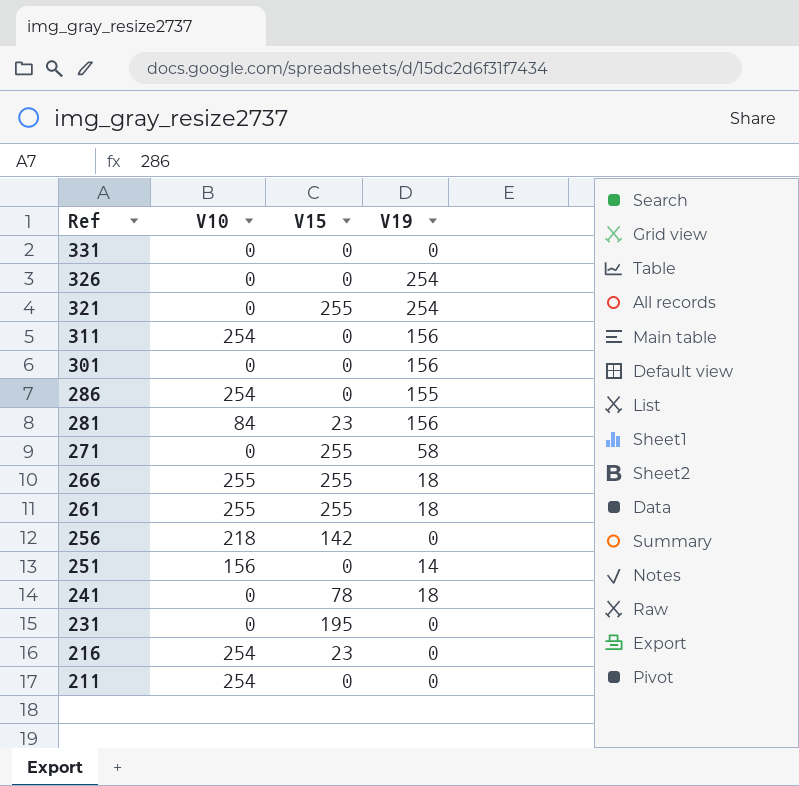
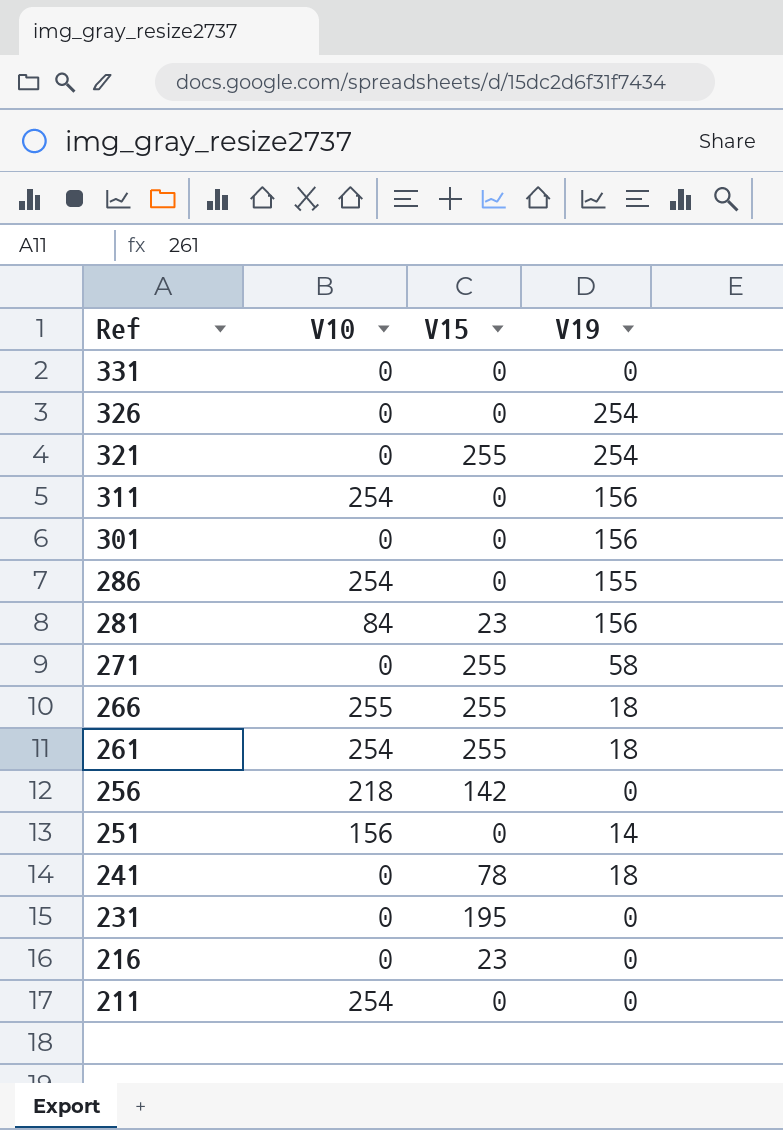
261 | V10: 255 -> 254
216 | V10: 254 -> 0

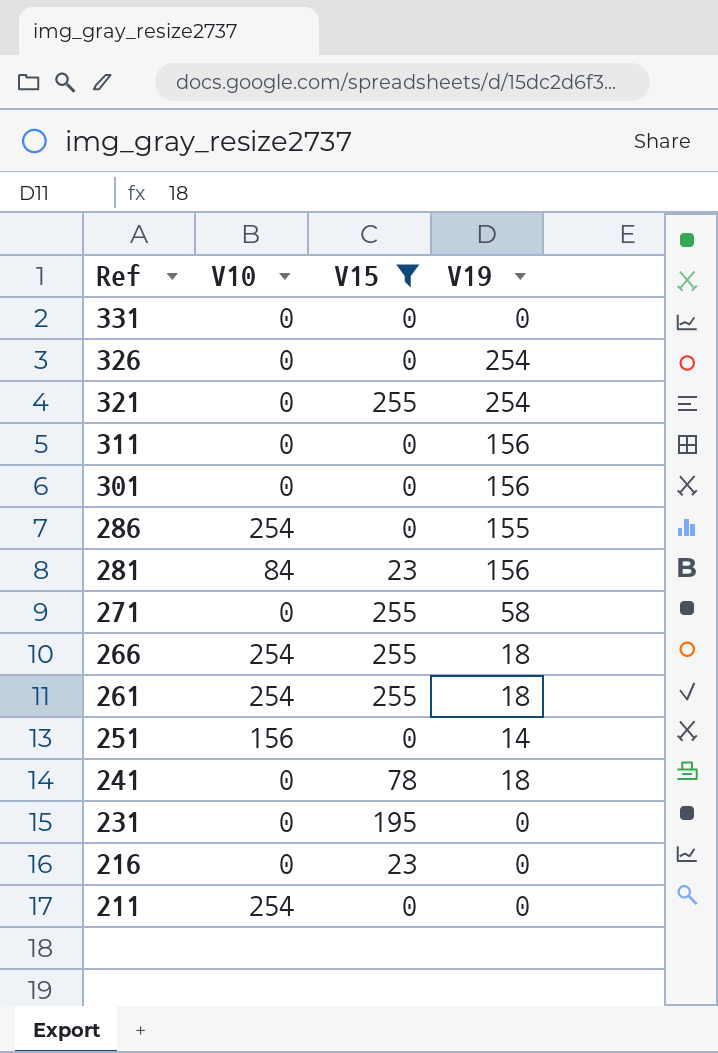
filter: none -> V15 != 142
311 | V10: 254 -> 0
266 | V10: 255 -> 254

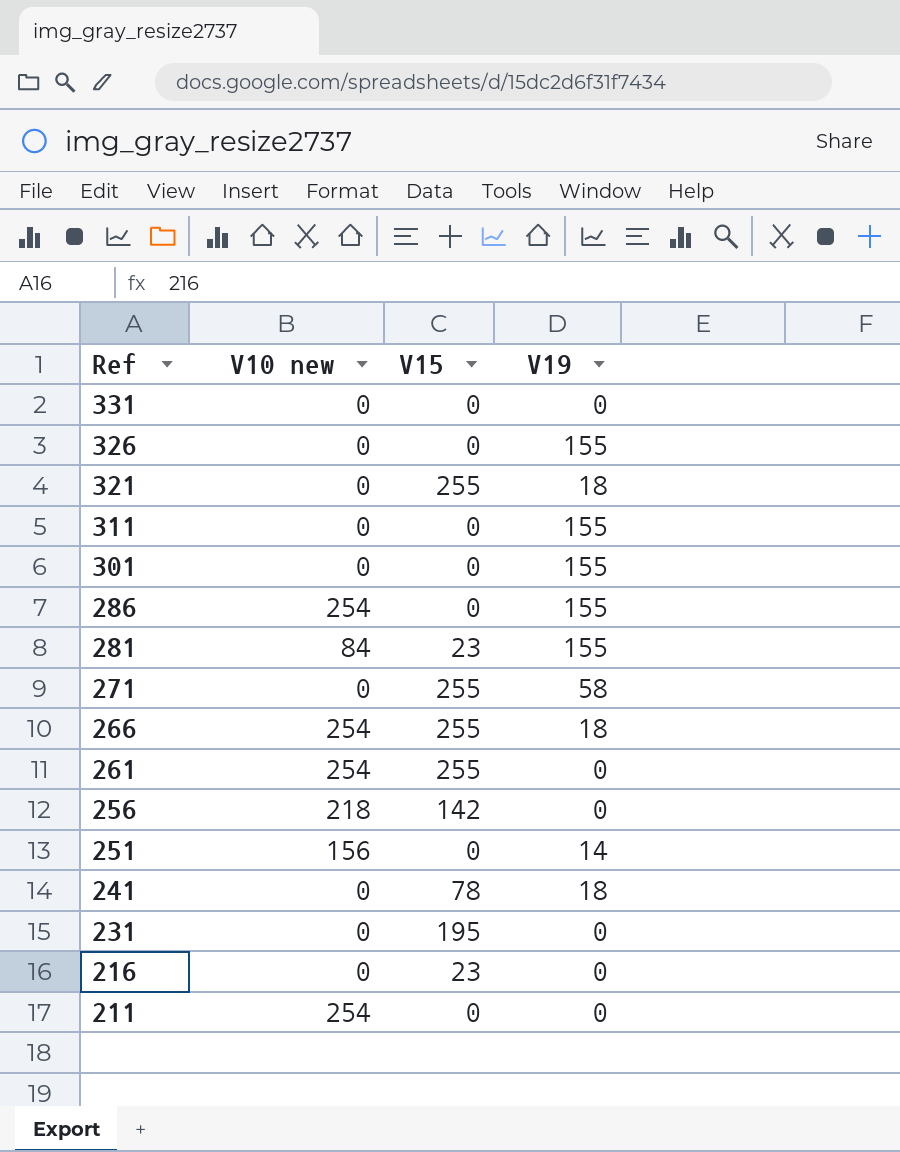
filter: V15 != 142 -> none
column name: V10 -> V10 new
326 | V19: 254 -> 155
321 | V19: 254 -> 18
311 | V19: 156 -> 155
301 | V19: 156 -> 155
281 | V19: 156 -> 155
261 | V19: 18 -> 0

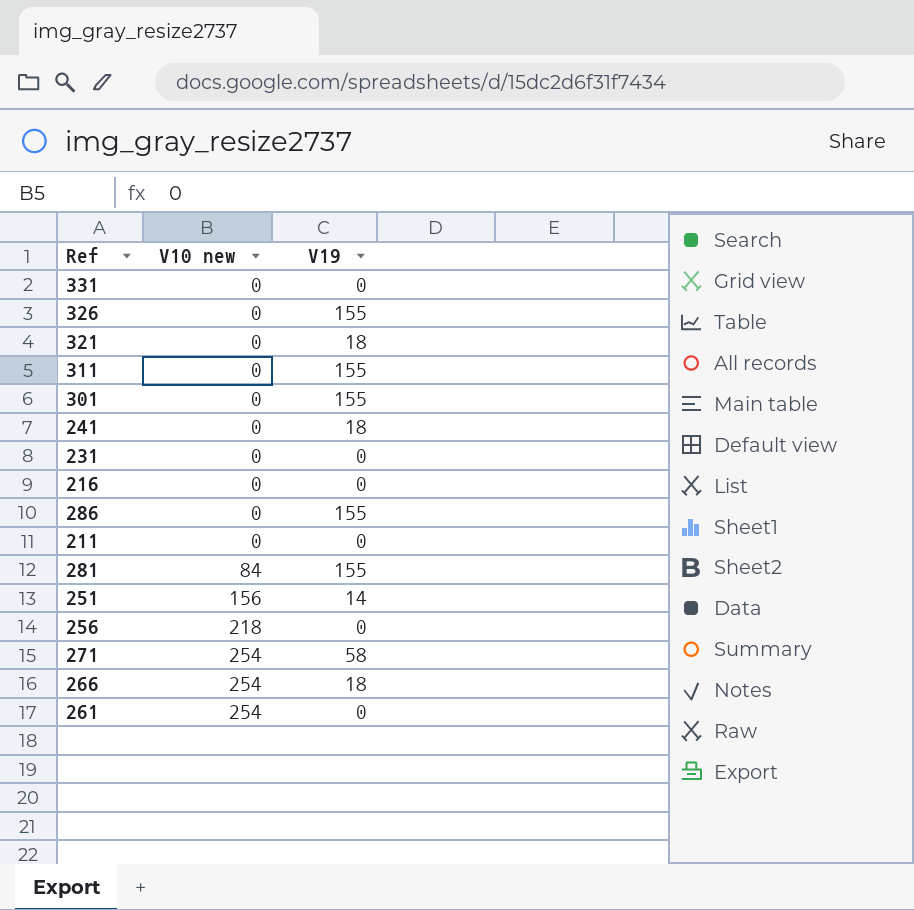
row order: Ref descending -> V10 new ascending
column V15 | position: 3 -> none
286 | V10 new: 254 -> 0
211 | V10 new: 254 -> 0
271 | V10 new: 0 -> 254

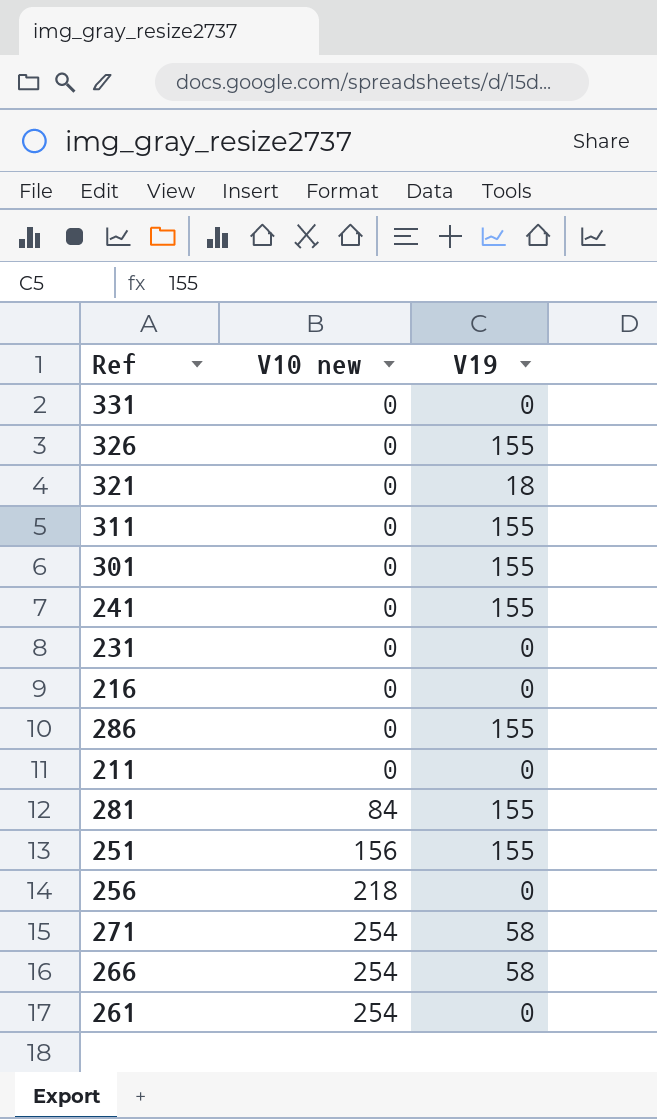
241 | V19: 18 -> 155
251 | V19: 14 -> 155
266 | V19: 18 -> 58

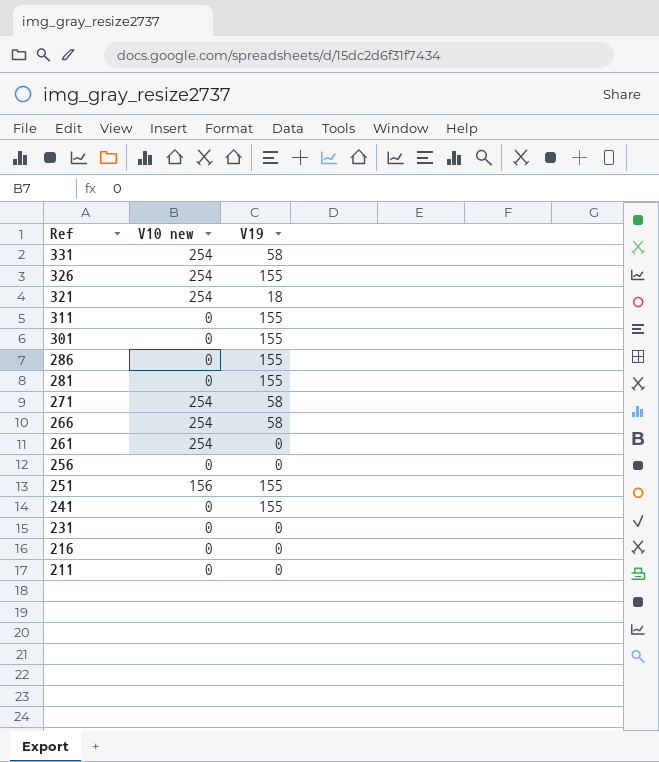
row order: V10 new ascending -> Ref descending
331 | V10 new: 0 -> 254
331 | V19: 0 -> 58
326 | V10 new: 0 -> 254
321 | V10 new: 0 -> 254
281 | V10 new: 84 -> 0
256 | V10 new: 218 -> 0

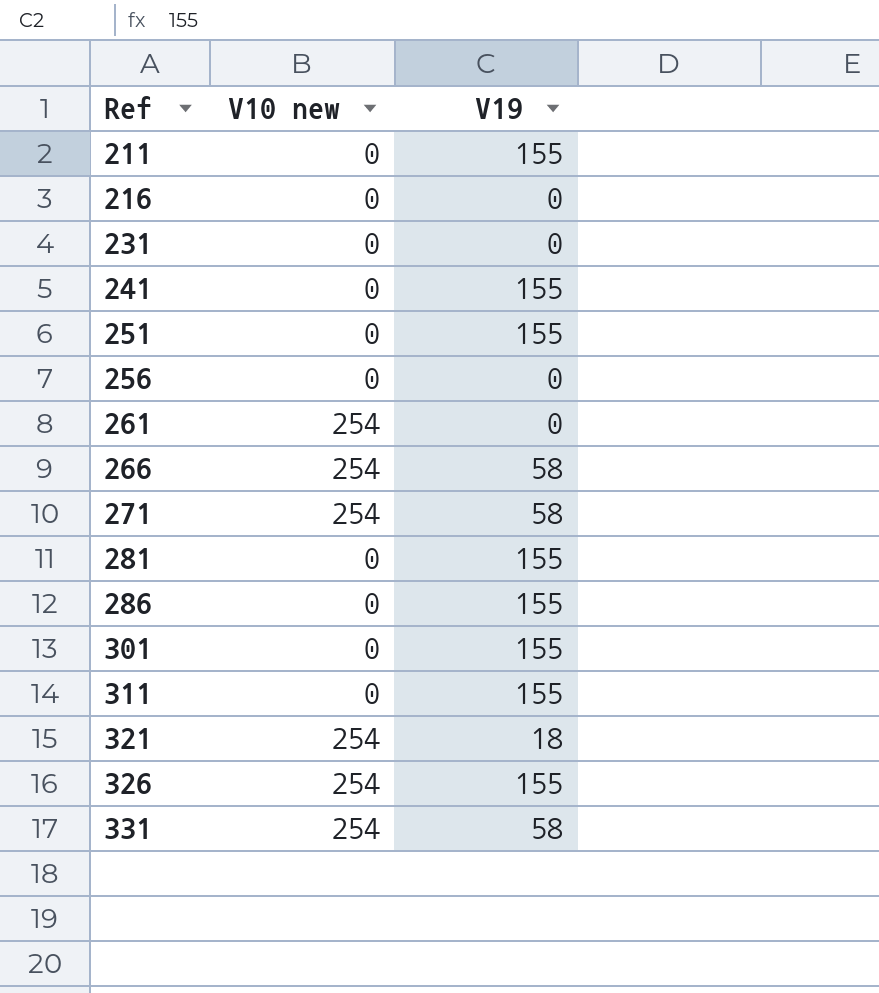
row order: Ref descending -> Ref ascending
211 | V19: 0 -> 155
251 | V10 new: 156 -> 0

